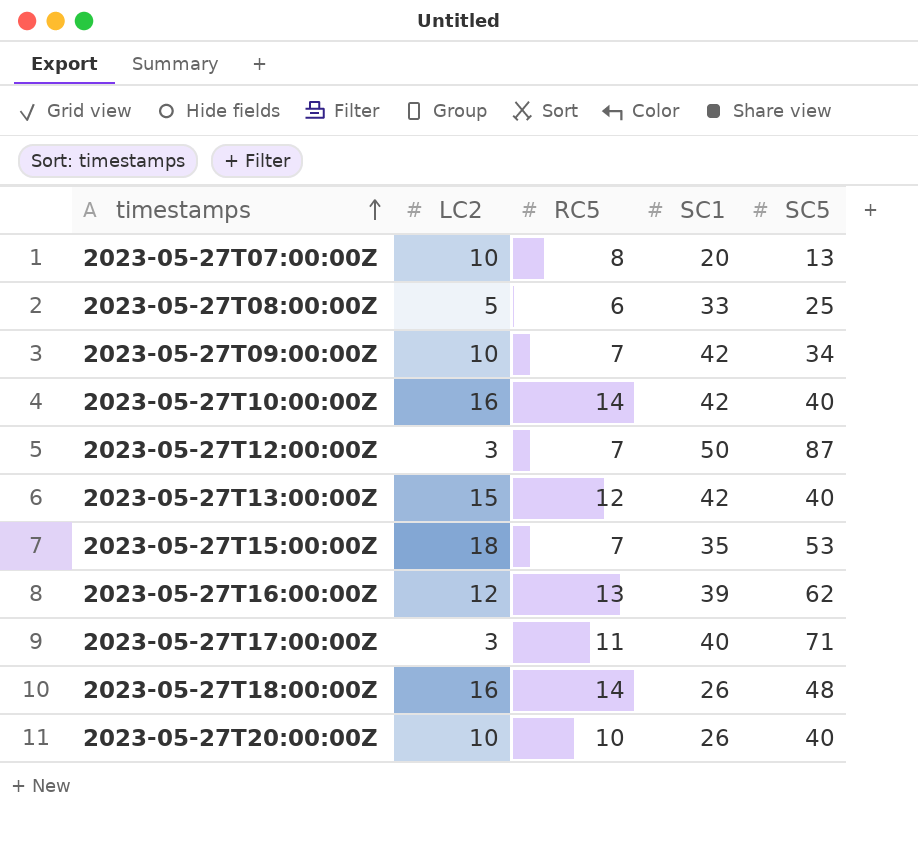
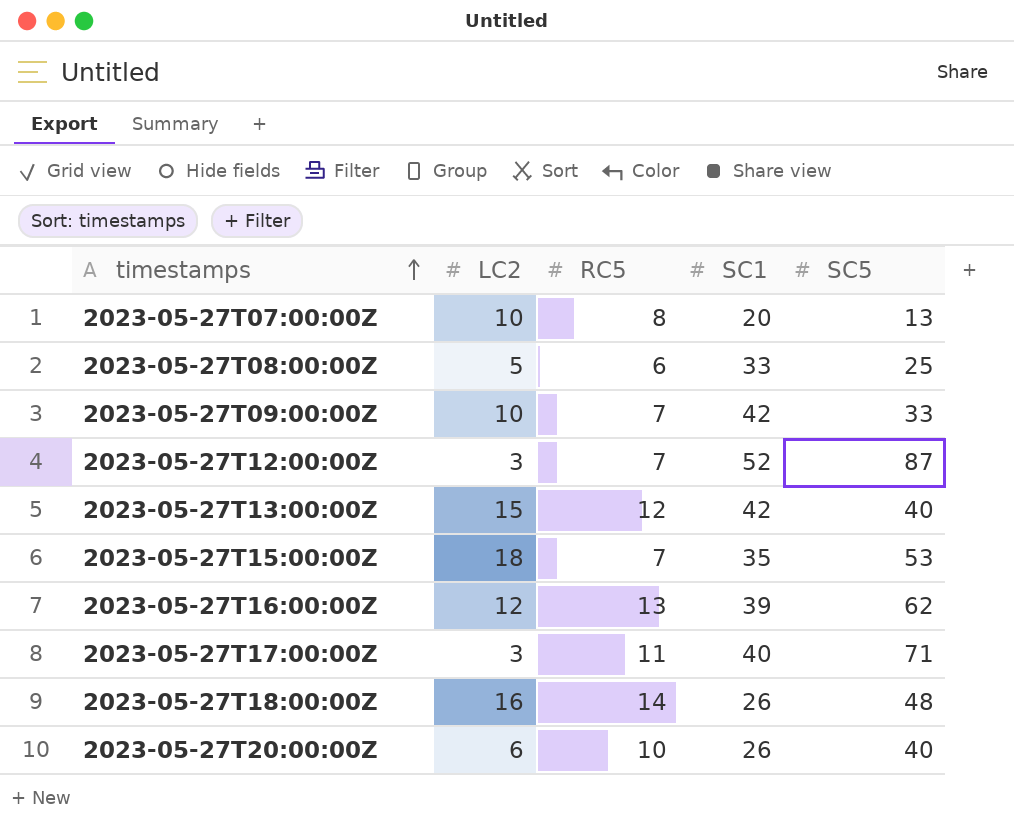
row 2023-05-27T10:00:00Z: 16 | 14 | 42 | 40 -> none
2023-05-27T09:00:00Z | SC5: 34 -> 33
2023-05-27T12:00:00Z | SC1: 50 -> 52
2023-05-27T20:00:00Z | LC2: 10 -> 6

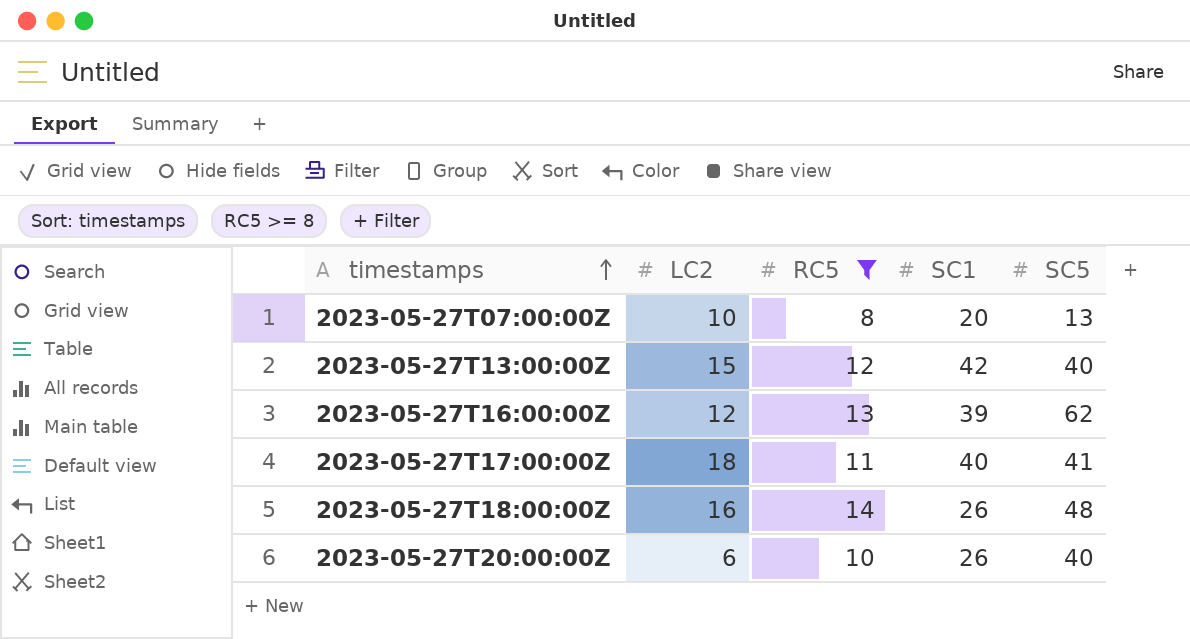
filter: none -> RC5 >= 8
2023-05-27T17:00:00Z | LC2: 3 -> 18
2023-05-27T17:00:00Z | SC5: 71 -> 41

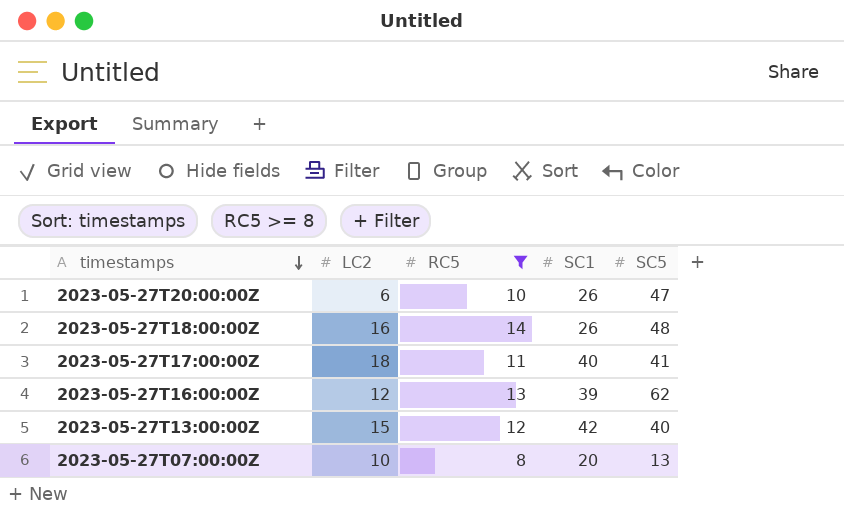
row order: timestamps ascending -> timestamps descending
2023-05-27T20:00:00Z | SC5: 40 -> 47

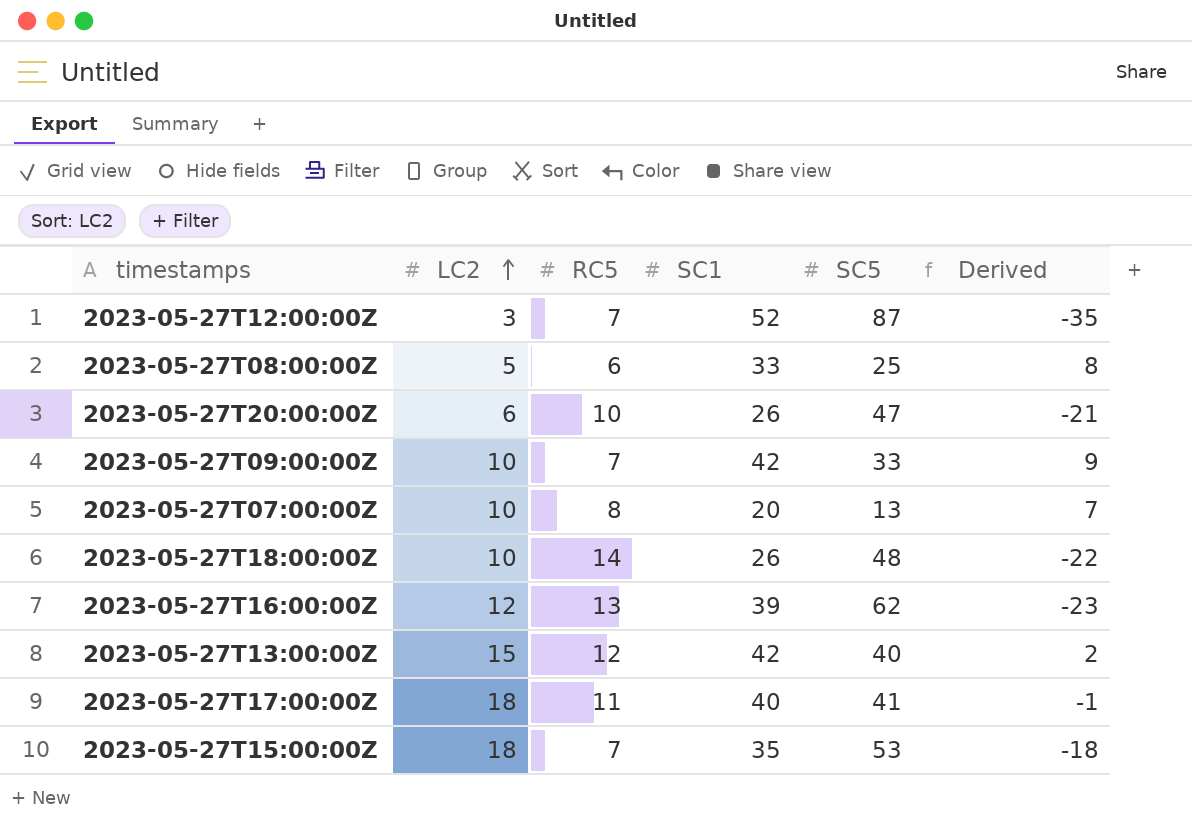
filter: RC5 >= 8 -> none
row order: timestamps descending -> LC2 ascending
column Derived | formula: none -> [SC1] - [SC5]
2023-05-27T18:00:00Z | LC2: 16 -> 10

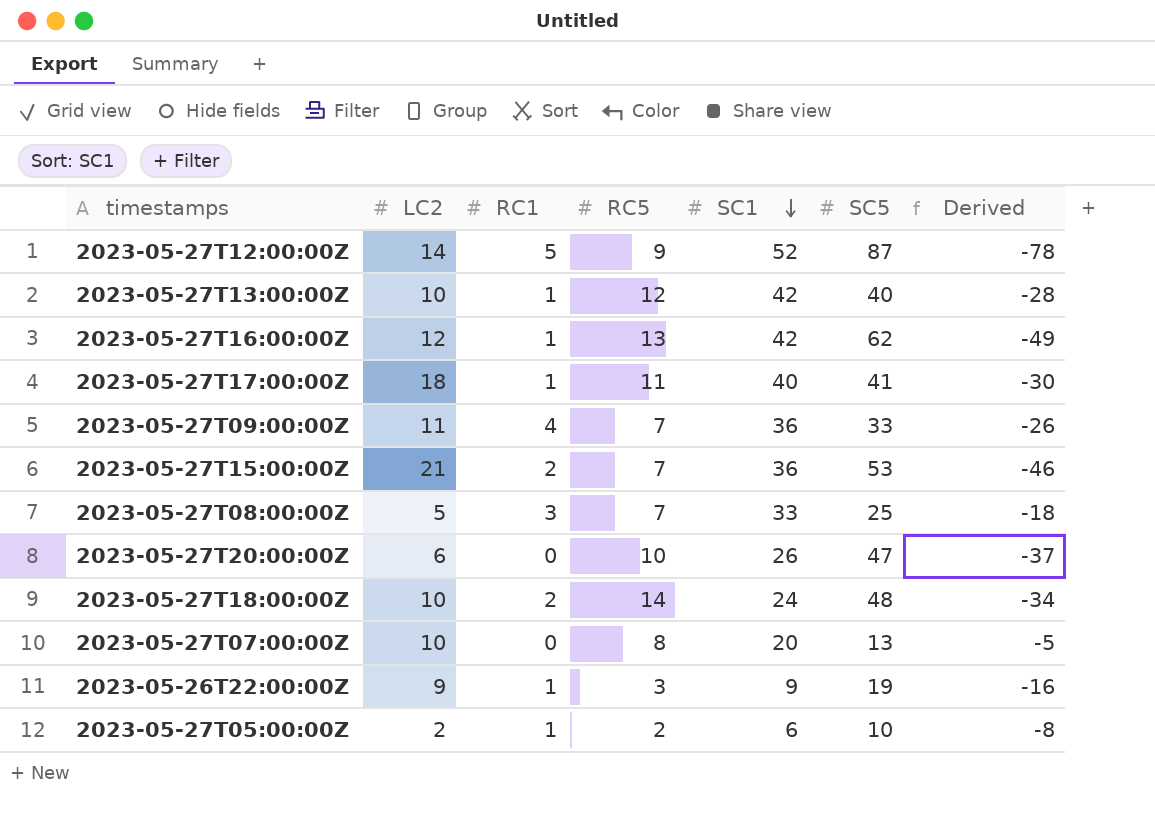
row order: LC2 ascending -> SC1 descending
column RC1 | position: none -> 3
column Derived | formula: [SC1] - [SC5] -> [RC5] - [SC5]
2023-05-27T12:00:00Z | LC2: 3 -> 14
2023-05-27T12:00:00Z | RC5: 7 -> 9
2023-05-27T13:00:00Z | LC2: 15 -> 10
2023-05-27T16:00:00Z | SC1: 39 -> 42
2023-05-27T09:00:00Z | LC2: 10 -> 11
2023-05-27T09:00:00Z | SC1: 42 -> 36
2023-05-27T15:00:00Z | LC2: 18 -> 21
2023-05-27T15:00:00Z | SC1: 35 -> 36
2023-05-27T08:00:00Z | RC5: 6 -> 7
2023-05-27T18:00:00Z | SC1: 26 -> 24
row 2023-05-26T22:00:00Z: none -> 9 | 1 | 3 | 9 | 19 | -16
row 2023-05-27T05:00:00Z: none -> 2 | 1 | 2 | 6 | 10 | -8

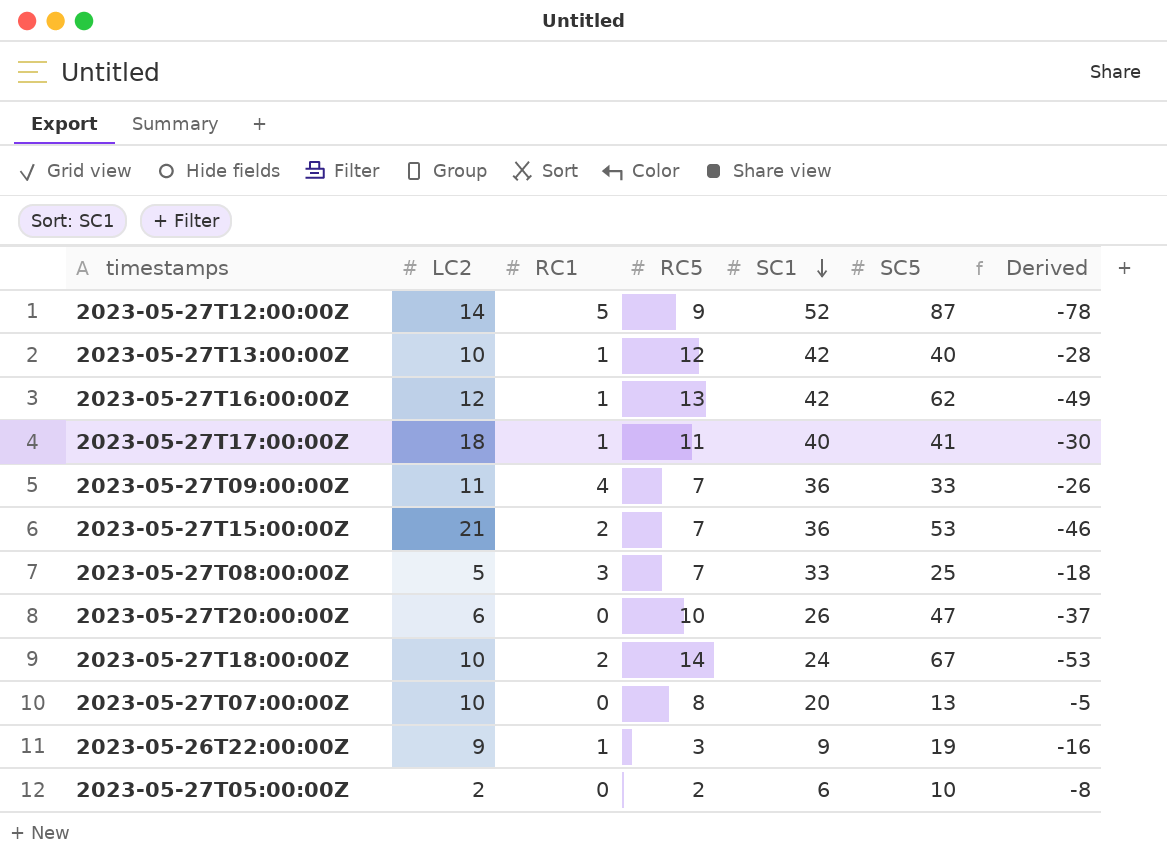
2023-05-27T18:00:00Z | SC5: 48 -> 67
2023-05-27T18:00:00Z | Derived: -34 -> -53
2023-05-27T05:00:00Z | RC1: 1 -> 0

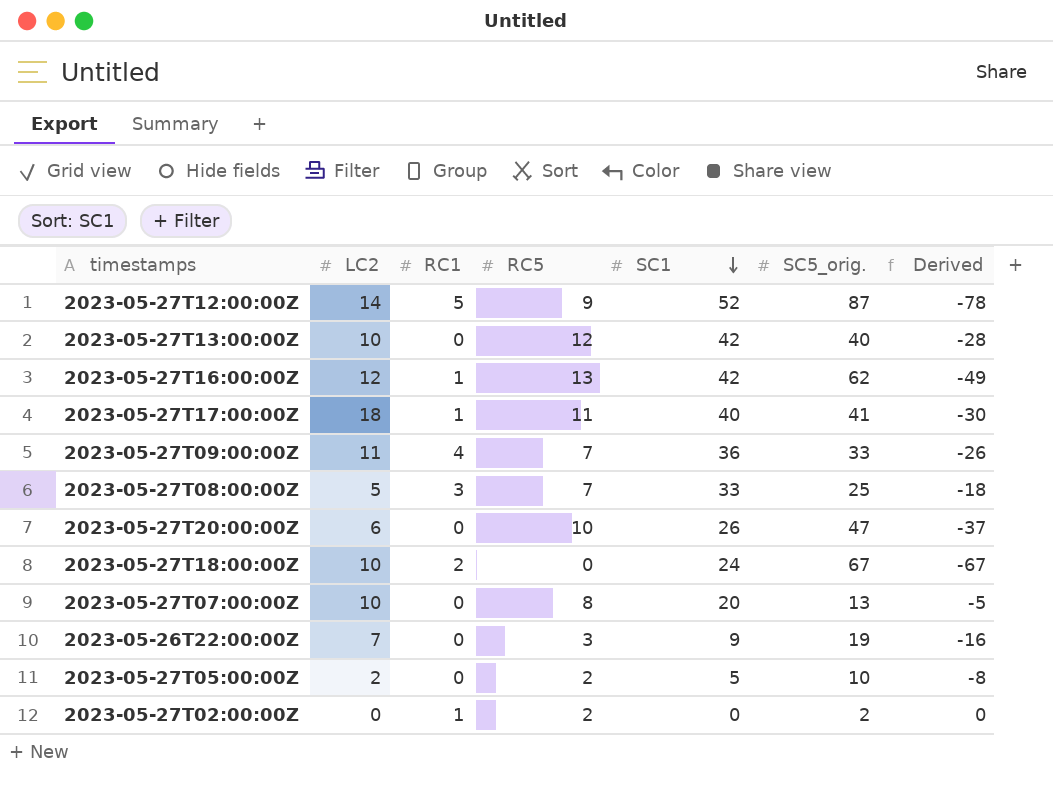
column name: SC5 -> SC5_orig.
row 2023-05-27T15:00:00Z: 21 | 2 | 7 | 36 | 53 | -46 -> none
2023-05-27T13:00:00Z | RC1: 1 -> 0
2023-05-27T18:00:00Z | RC5: 14 -> 0
2023-05-27T18:00:00Z | Derived: -53 -> -67
2023-05-26T22:00:00Z | LC2: 9 -> 7
2023-05-26T22:00:00Z | RC1: 1 -> 0
2023-05-27T05:00:00Z | SC1: 6 -> 5
row 2023-05-27T02:00:00Z: none -> 0 | 1 | 2 | 0 | 2 | 0

